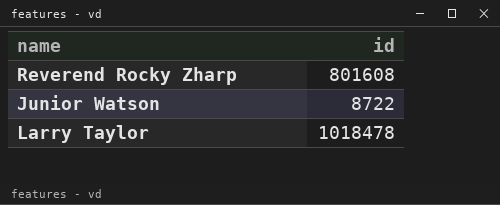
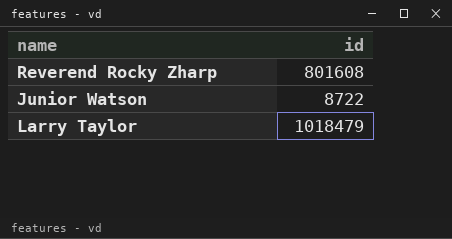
Larry Taylor | id: 1018478 -> 1018479

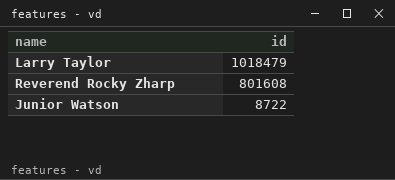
row order: none -> id descending

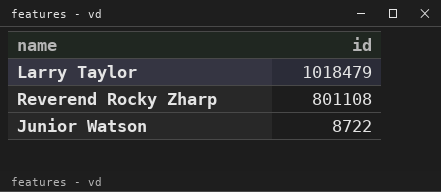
Reverend Rocky Zharp | id: 801608 -> 801108

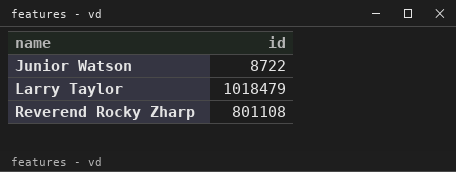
row order: id descending -> name ascending

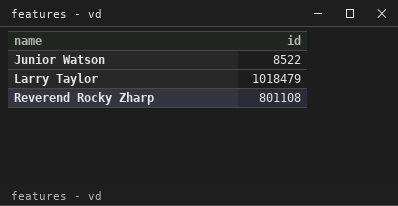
Junior Watson | id: 8722 -> 8522

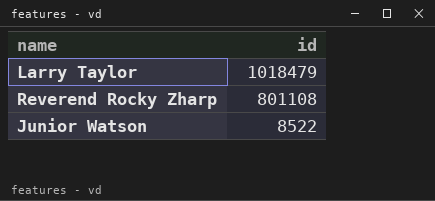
row order: name ascending -> id descending

